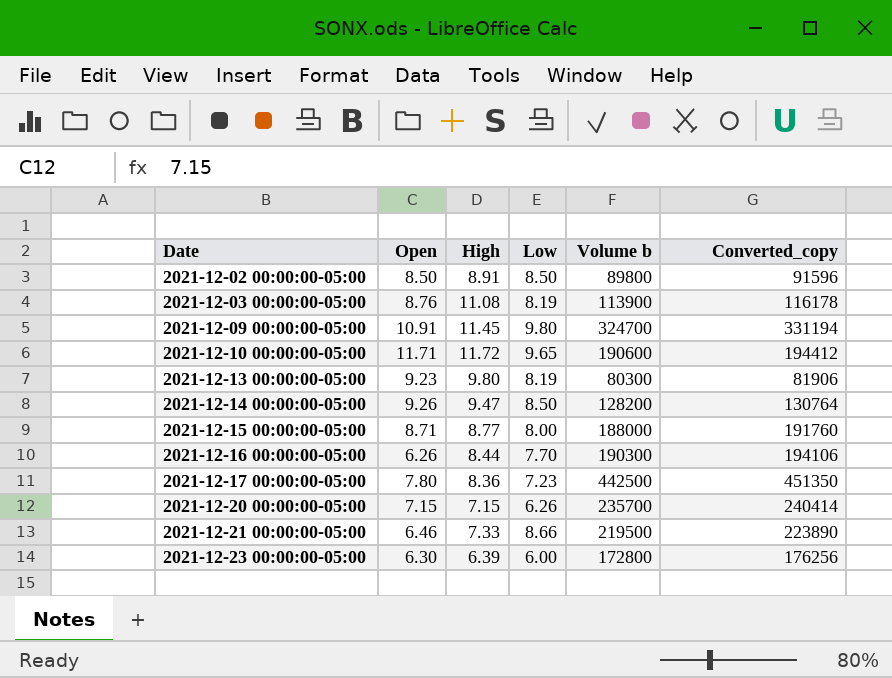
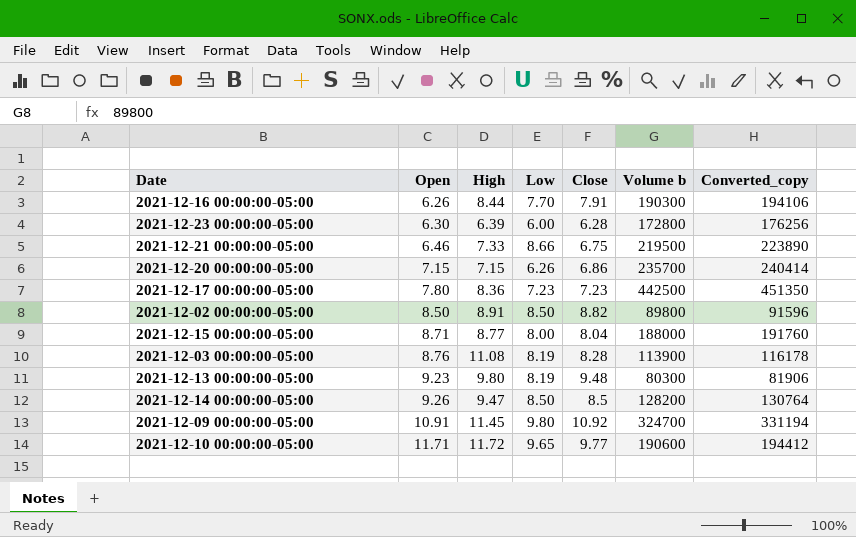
row order: Date ascending -> Open ascending
column Close | position: none -> 5

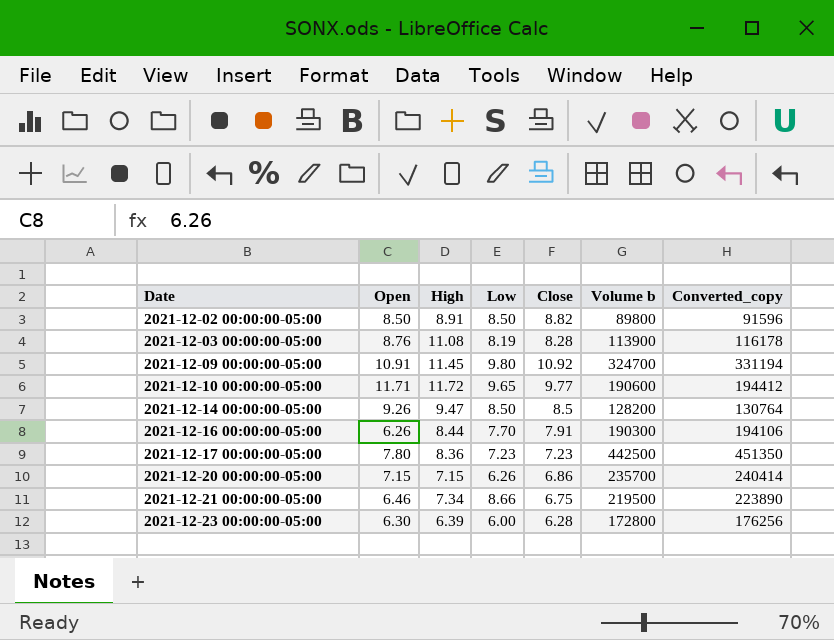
row order: Open ascending -> Date ascending
row 2021-12-15 00:00:00-05:00: 8.71 | 8.77 | 8.00 | 8.04 | 188000 | 191760 -> none
row 2021-12-13 00:00:00-05:00: 9.23 | 9.80 | 8.19 | 9.48 | 80300 | 81906 -> none
2021-12-21 00:00:00-05:00 | High: 7.33 -> 7.34

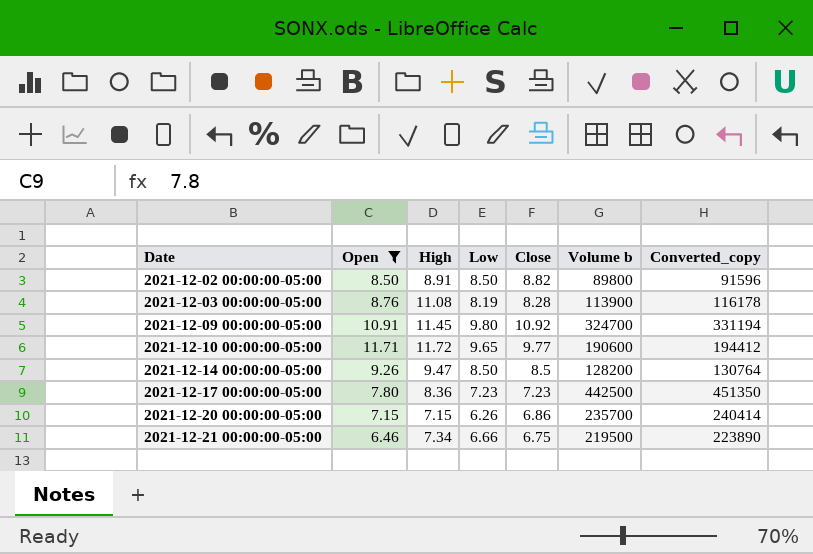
filter: none -> Open >= 6.46
2021-12-21 00:00:00-05:00 | Low: 8.66 -> 6.66

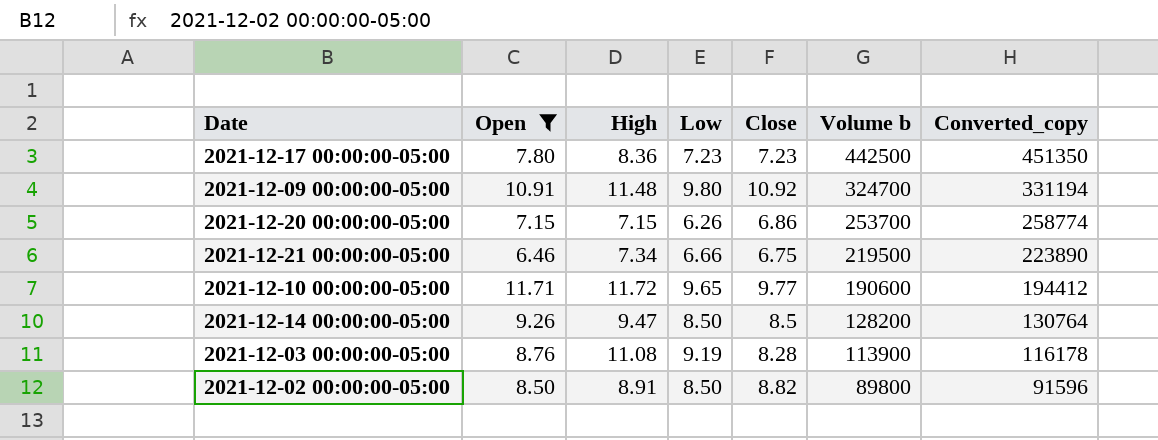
row order: Date ascending -> Volume b descending
2021-12-09 00:00:00-05:00 | High: 11.45 -> 11.48
2021-12-20 00:00:00-05:00 | Volume b: 235700 -> 253700
2021-12-20 00:00:00-05:00 | Converted_copy: 240414 -> 258774
2021-12-03 00:00:00-05:00 | Low: 8.19 -> 9.19

